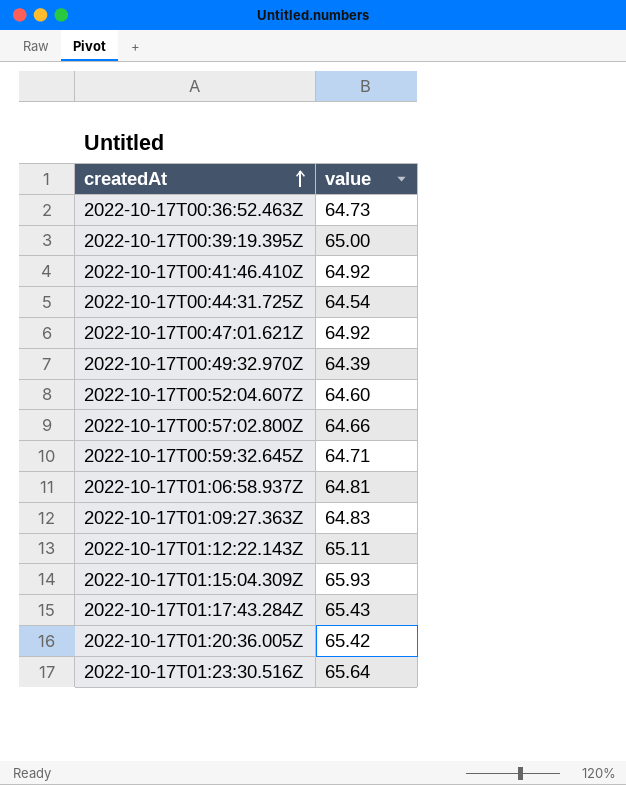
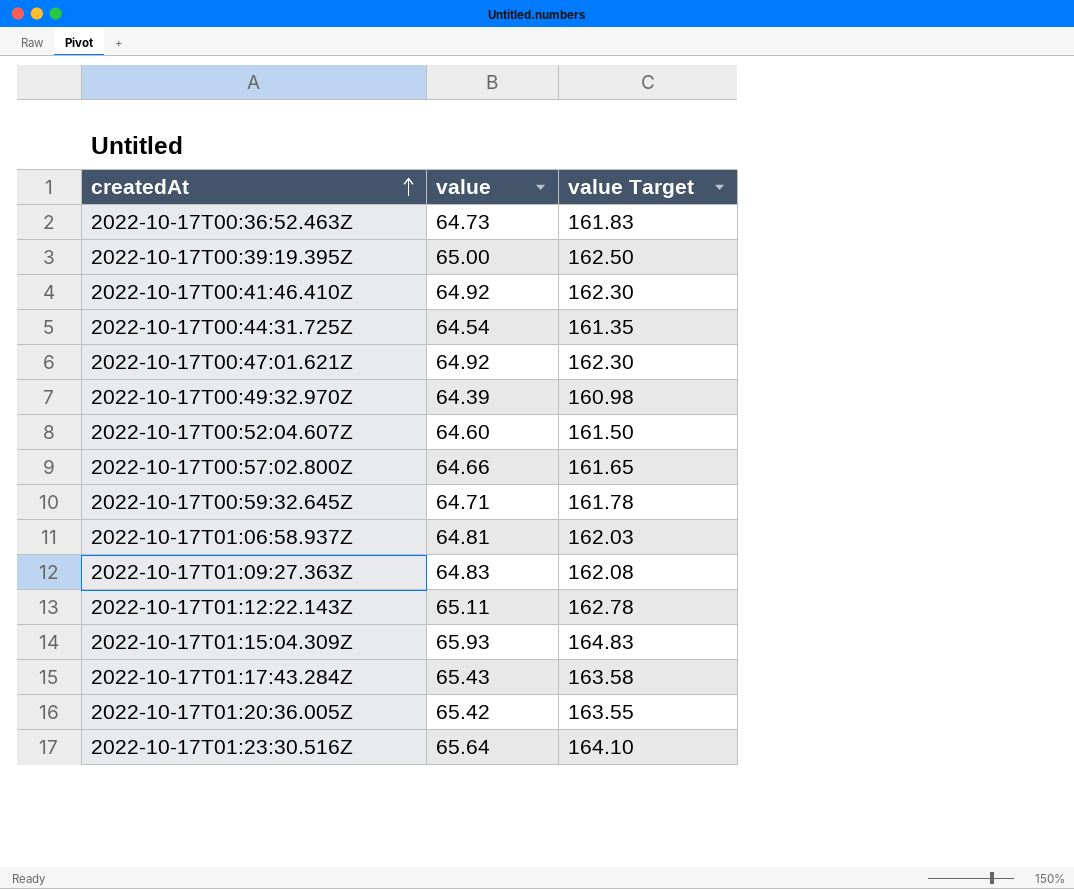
column value Target | formula: none -> [value] * 2.5

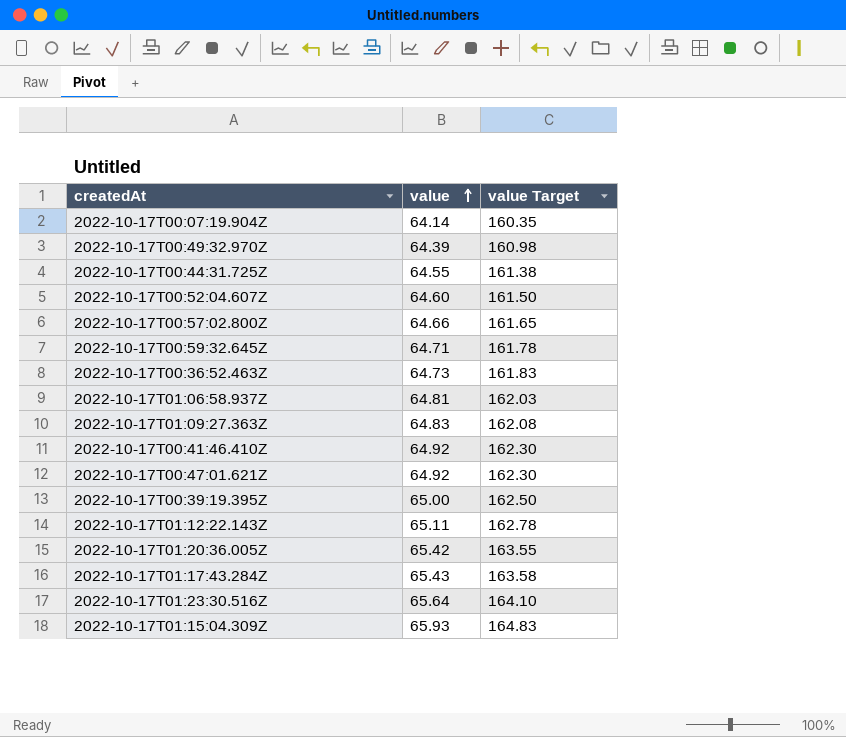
row order: createdAt ascending -> value ascending
row 2022-10-17T00:07:19.904Z: none -> 64.14 | 160.35
2022-10-17T00:44:31.725Z | value: 64.54 -> 64.55
2022-10-17T00:44:31.725Z | value Target: 161.35 -> 161.38

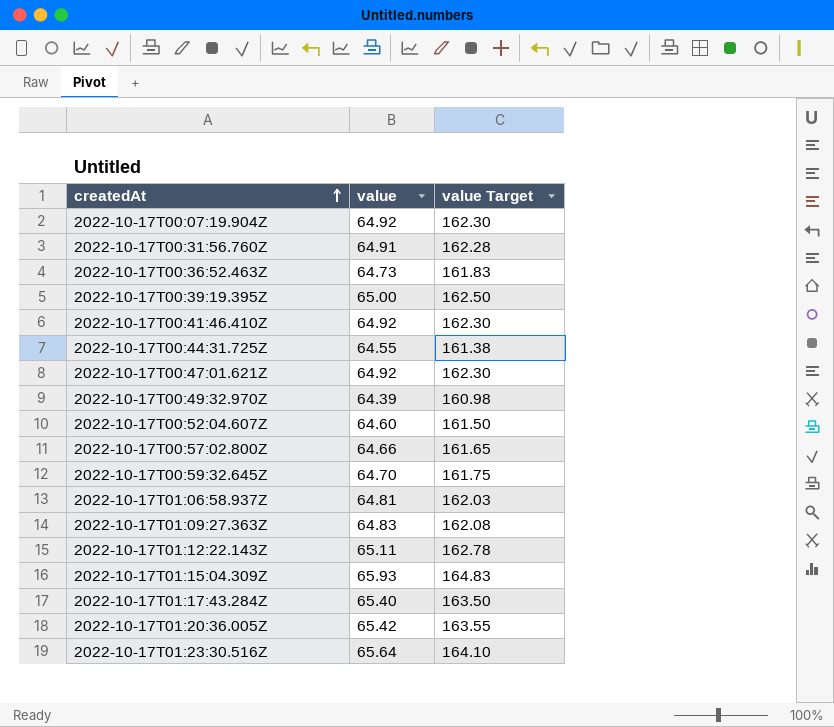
row order: value ascending -> createdAt ascending
2022-10-17T00:07:19.904Z | value: 64.14 -> 64.92
2022-10-17T00:07:19.904Z | value Target: 160.35 -> 162.30
row 2022-10-17T00:31:56.760Z: none -> 64.91 | 162.28
2022-10-17T00:59:32.645Z | value: 64.71 -> 64.70
2022-10-17T00:59:32.645Z | value Target: 161.78 -> 161.75
2022-10-17T01:17:43.284Z | value: 65.43 -> 65.40
2022-10-17T01:17:43.284Z | value Target: 163.58 -> 163.50

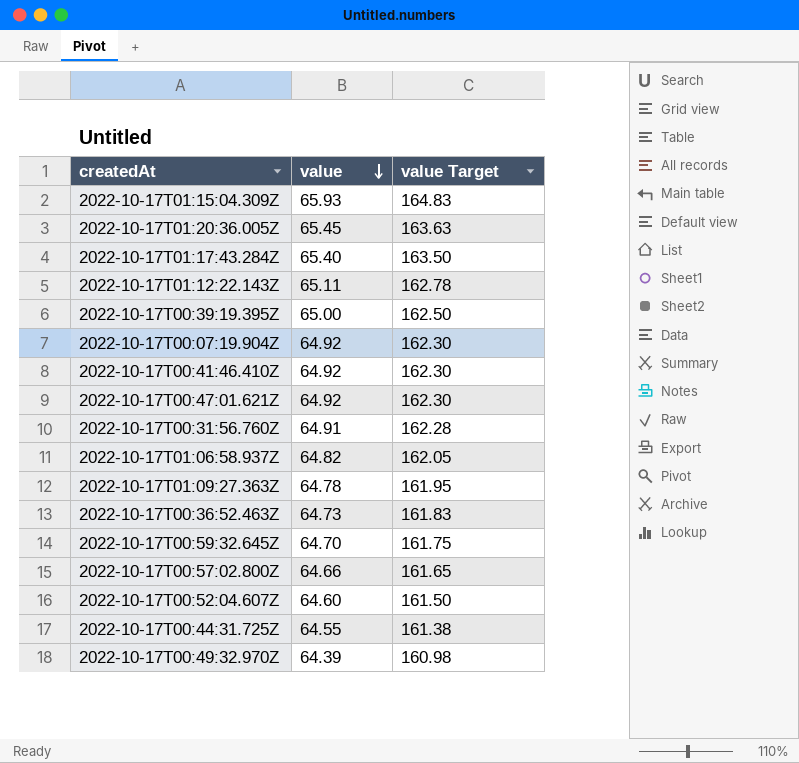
row order: createdAt ascending -> value descending
row 2022-10-17T01:23:30.516Z: 65.64 | 164.10 -> none
2022-10-17T01:20:36.005Z | value: 65.42 -> 65.45
2022-10-17T01:20:36.005Z | value Target: 163.55 -> 163.63
2022-10-17T01:06:58.937Z | value: 64.81 -> 64.82
2022-10-17T01:06:58.937Z | value Target: 162.03 -> 162.05
2022-10-17T01:09:27.363Z | value: 64.83 -> 64.78
2022-10-17T01:09:27.363Z | value Target: 162.08 -> 161.95

